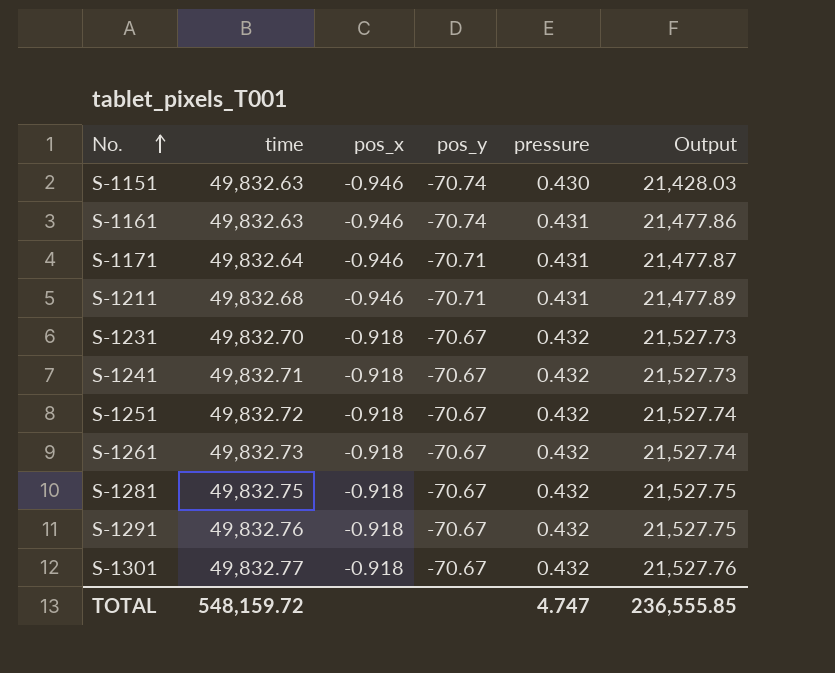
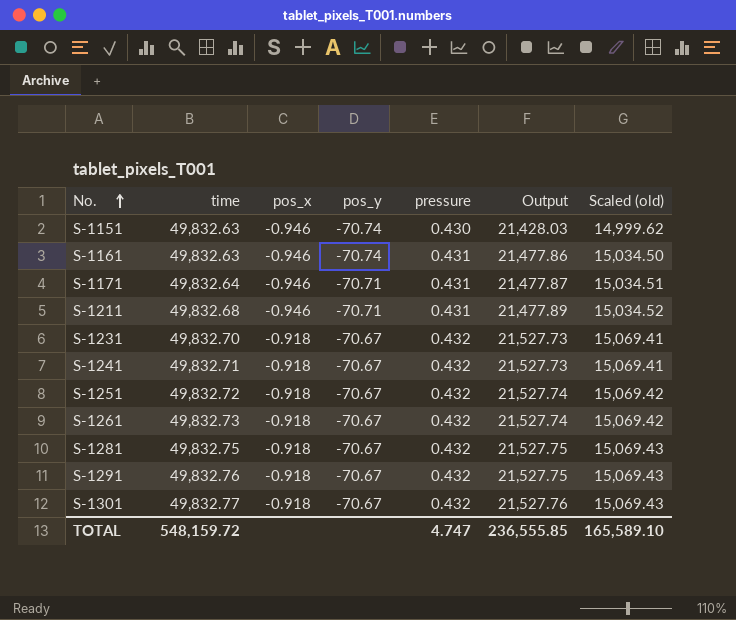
column Scaled (old) | formula: none -> [Output] * 0.7

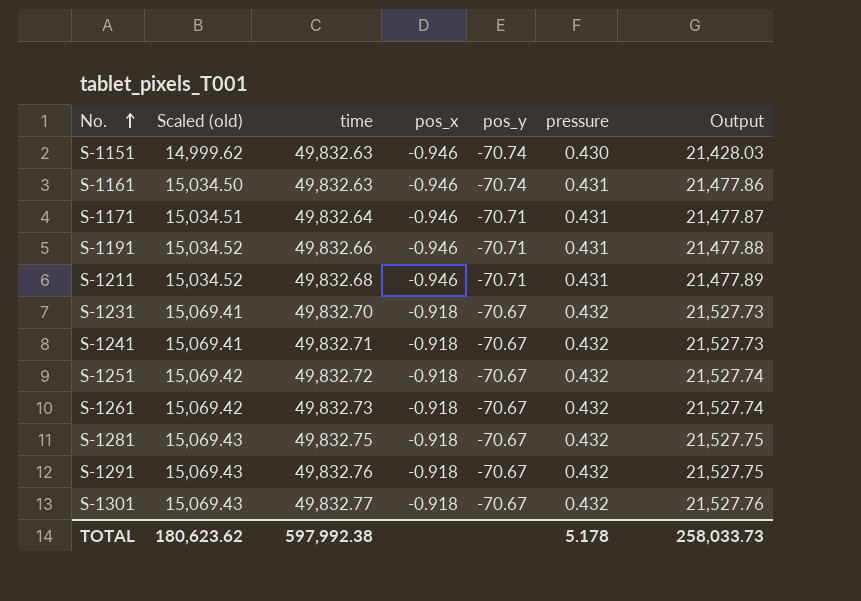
column Scaled (old) | position: 7 -> 2
row S-1191: none -> 15,034.52 | 49,832.66 | -0.946 | -70.71 | 0.431 | 21,477.88
TOTAL | Scaled (old): 165,589.10 -> 180,623.62
TOTAL | time: 548,159.72 -> 597,992.38
TOTAL | pressure: 4.747 -> 5.178
TOTAL | Output: 236,555.85 -> 258,033.73

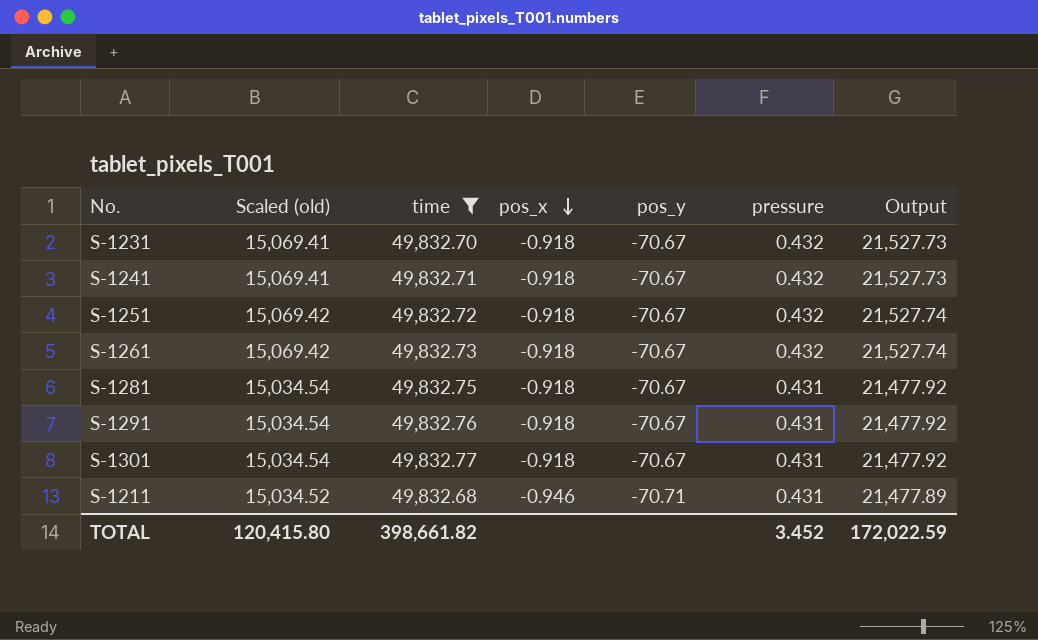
filter: none -> time >= 49,832.68
row order: No. ascending -> pos_x descending
S-1281 | Scaled (old): 15,069.43 -> 15,034.54
S-1281 | pressure: 0.432 -> 0.431
S-1281 | Output: 21,527.75 -> 21,477.92
S-1291 | Scaled (old): 15,069.43 -> 15,034.54
S-1291 | pressure: 0.432 -> 0.431
S-1291 | Output: 21,527.75 -> 21,477.92
S-1301 | Scaled (old): 15,069.43 -> 15,034.54
S-1301 | pressure: 0.432 -> 0.431
S-1301 | Output: 21,527.76 -> 21,477.92
TOTAL | Scaled (old): 180,623.62 -> 120,415.80
TOTAL | time: 597,992.38 -> 398,661.82
TOTAL | pressure: 5.178 -> 3.452
TOTAL | Output: 258,033.73 -> 172,022.59

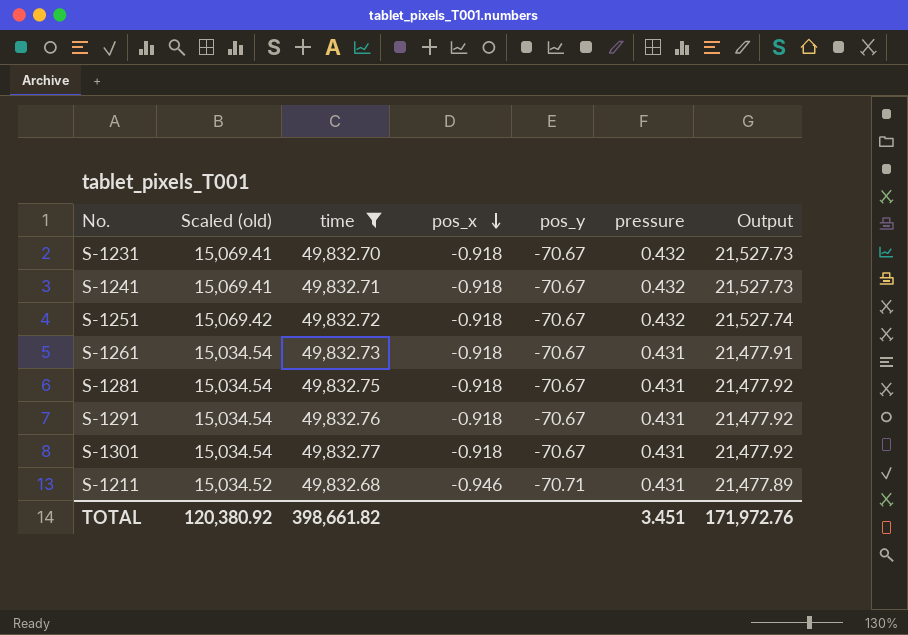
S-1261 | Scaled (old): 15,069.42 -> 15,034.54
S-1261 | pressure: 0.432 -> 0.431
S-1261 | Output: 21,527.74 -> 21,477.91
TOTAL | Scaled (old): 120,415.80 -> 120,380.92
TOTAL | pressure: 3.452 -> 3.451
TOTAL | Output: 172,022.59 -> 171,972.76

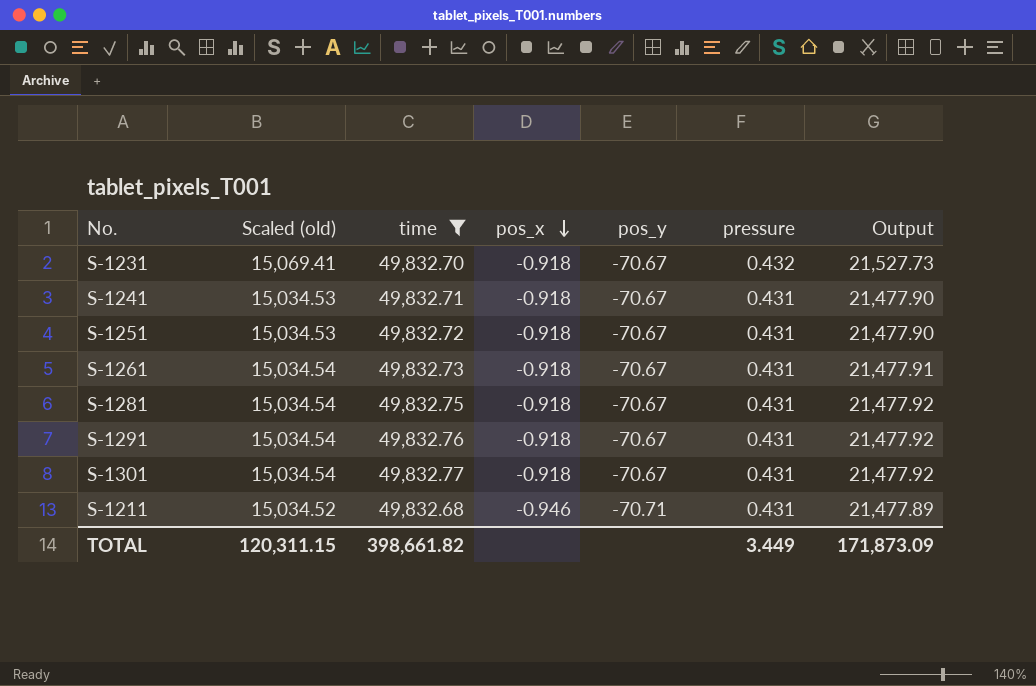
S-1241 | Scaled (old): 15,069.41 -> 15,034.53
S-1241 | pressure: 0.432 -> 0.431
S-1241 | Output: 21,527.73 -> 21,477.90
S-1251 | Scaled (old): 15,069.42 -> 15,034.53
S-1251 | pressure: 0.432 -> 0.431
S-1251 | Output: 21,527.74 -> 21,477.90
TOTAL | Scaled (old): 120,380.92 -> 120,311.15
TOTAL | pressure: 3.451 -> 3.449
TOTAL | Output: 171,972.76 -> 171,873.09

